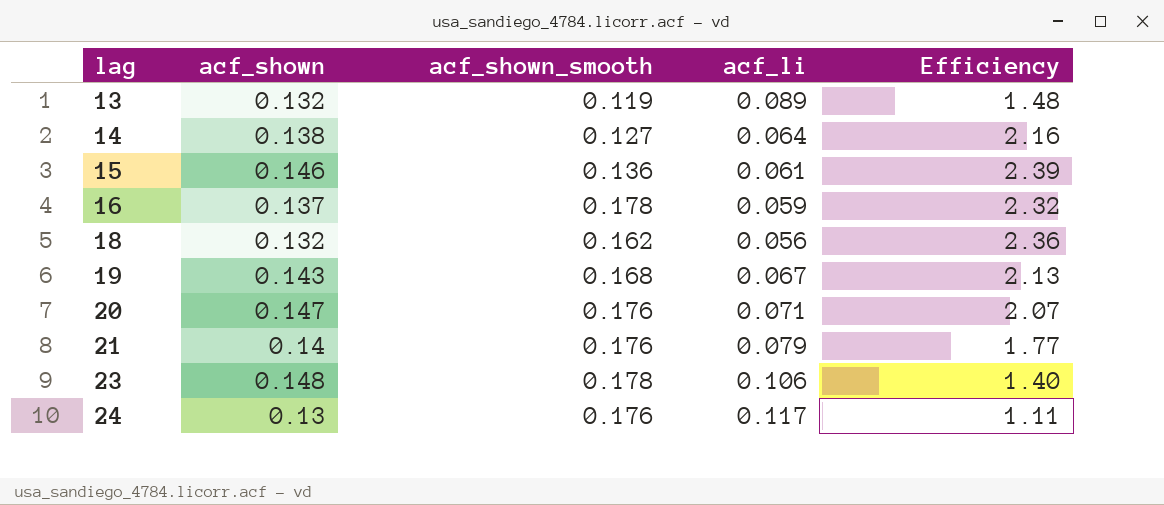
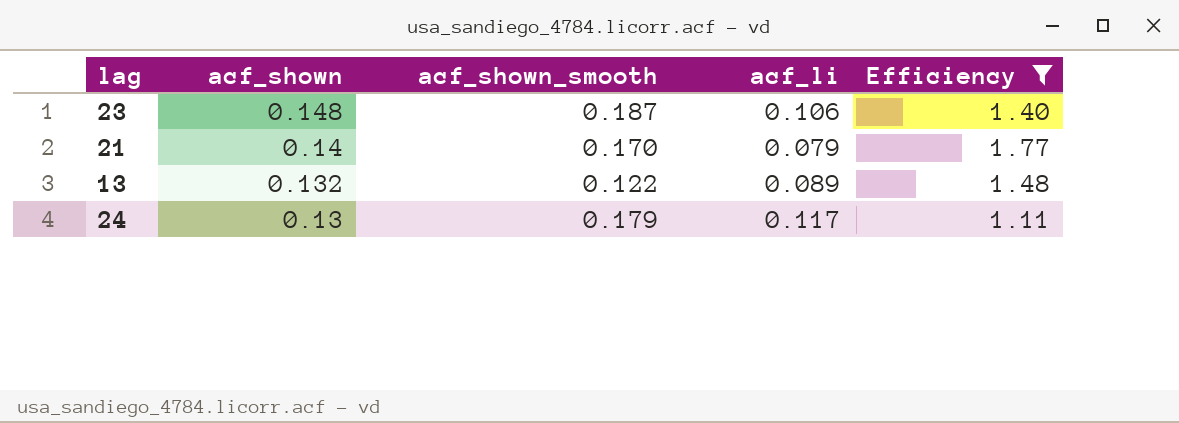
filter: none -> Efficiency <= 1.77
row order: lag ascending -> acf_shown descending
23 | acf_shown_smooth: 0.178 -> 0.187
21 | acf_shown_smooth: 0.176 -> 0.170
13 | acf_shown_smooth: 0.119 -> 0.122
24 | acf_shown_smooth: 0.176 -> 0.179

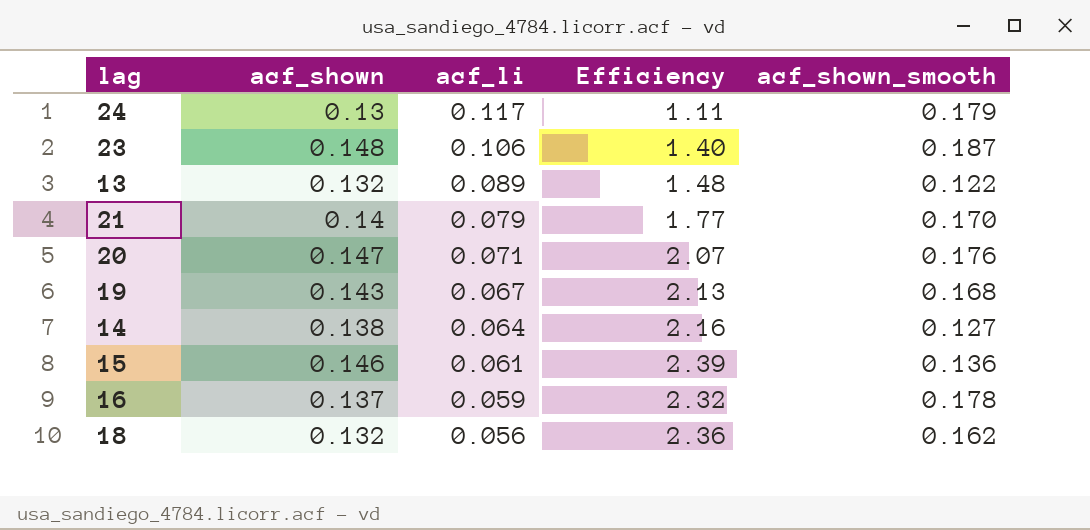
filter: Efficiency <= 1.77 -> none
row order: acf_shown descending -> acf_li descending
column acf_shown_smooth | position: 3 -> 5

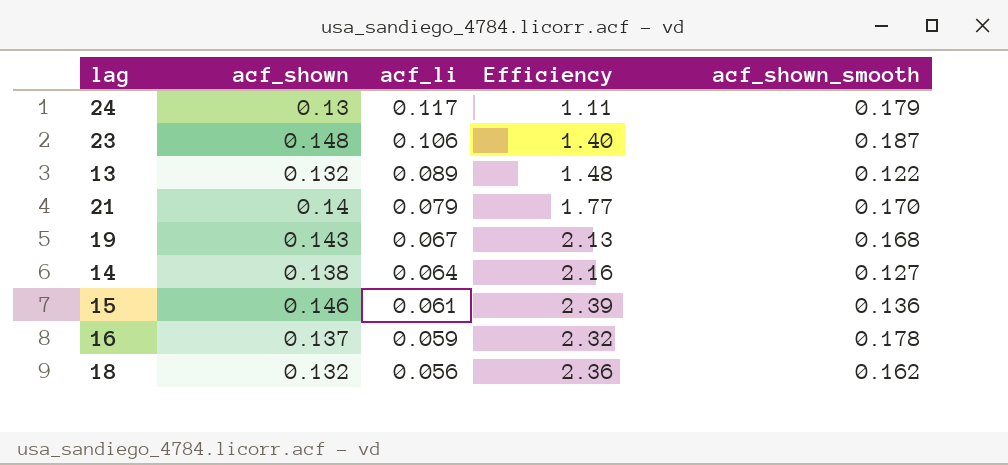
row 20: 0.147 | 0.071 | 2.07 | 0.176 -> none

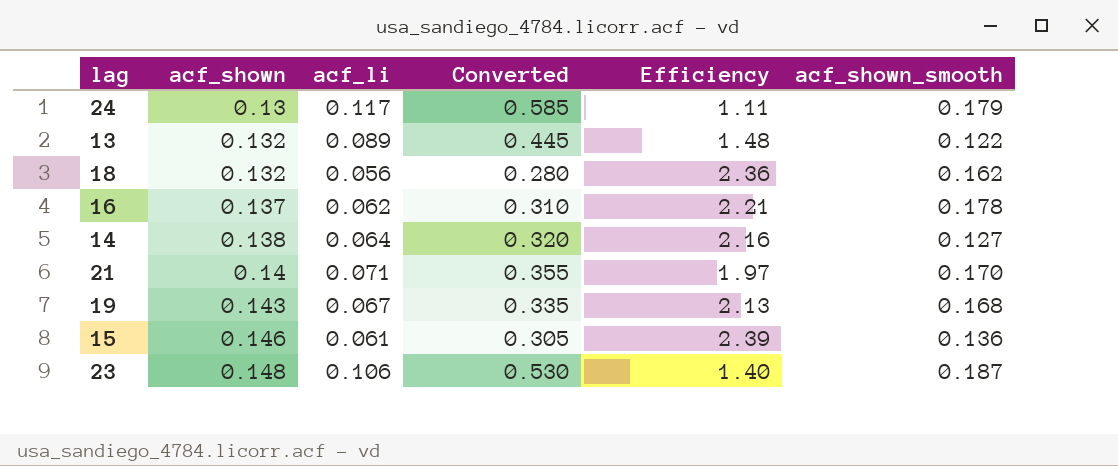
row order: acf_li descending -> acf_shown ascending
column Converted | formula: none -> [acf_li] * 5
16 | acf_li: 0.059 -> 0.062
16 | Efficiency: 2.32 -> 2.21
21 | acf_li: 0.079 -> 0.071
21 | Efficiency: 1.77 -> 1.97

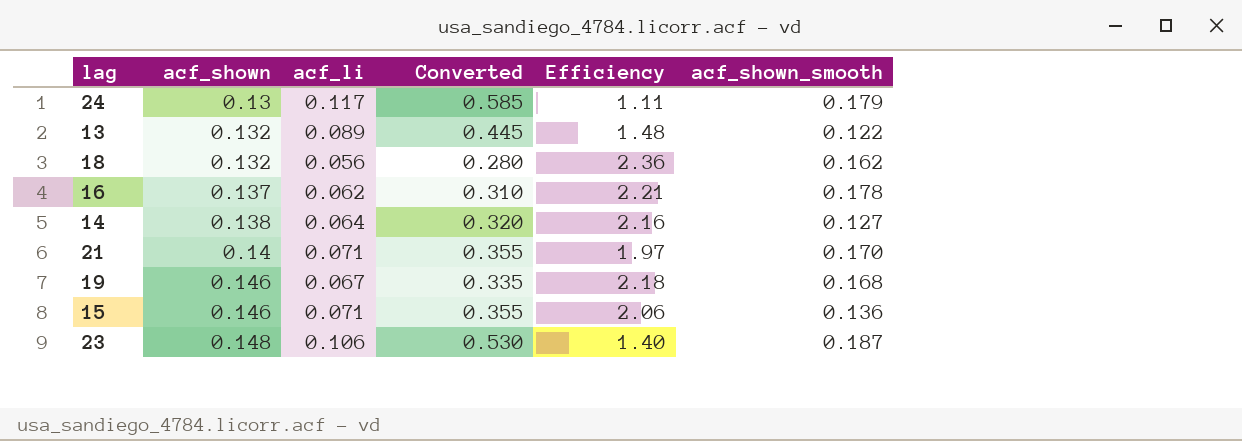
19 | acf_shown: 0.143 -> 0.146
19 | Efficiency: 2.13 -> 2.18
15 | acf_li: 0.061 -> 0.071
15 | Converted: 0.305 -> 0.355
15 | Efficiency: 2.39 -> 2.06

